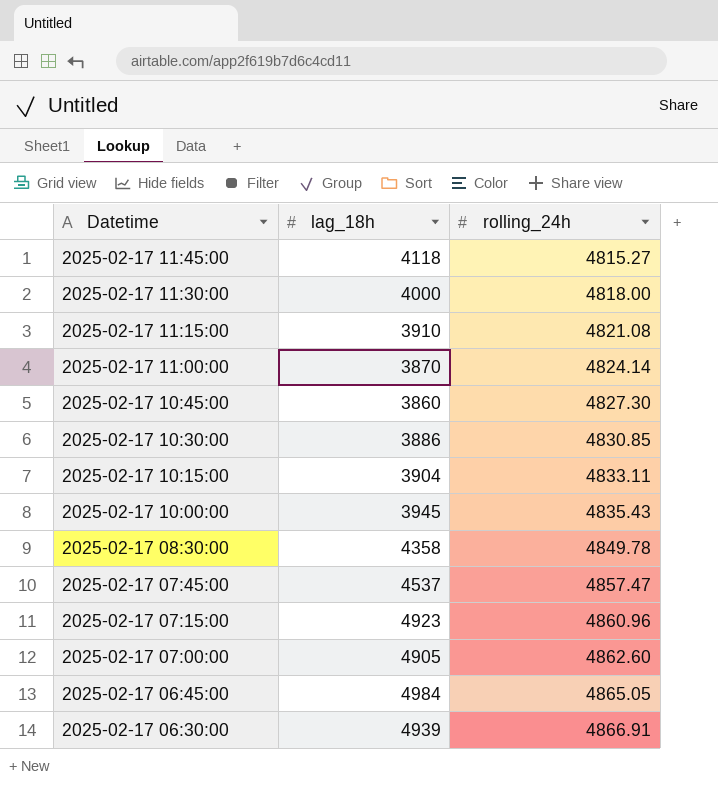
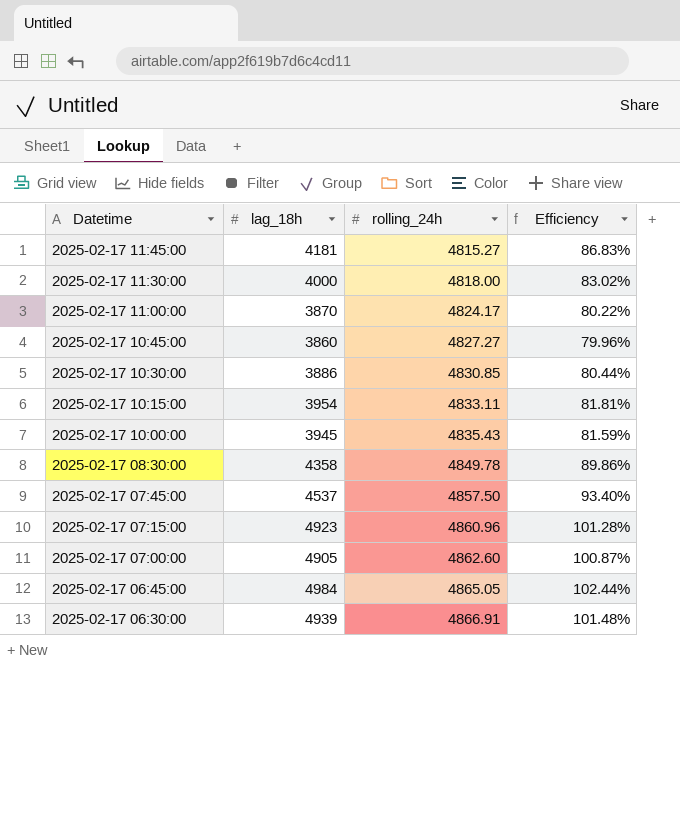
column Efficiency | formula: none -> [lag_18h] / [rolling_24h]
row 2025-02-17 11:15:00: 3910 | 4821.08 -> none
2025-02-17 11:45:00 | lag_18h: 4118 -> 4181
2025-02-17 11:00:00 | rolling_24h: 4824.14 -> 4824.17
2025-02-17 10:45:00 | rolling_24h: 4827.30 -> 4827.27
2025-02-17 10:15:00 | lag_18h: 3904 -> 3954
2025-02-17 07:45:00 | rolling_24h: 4857.47 -> 4857.50

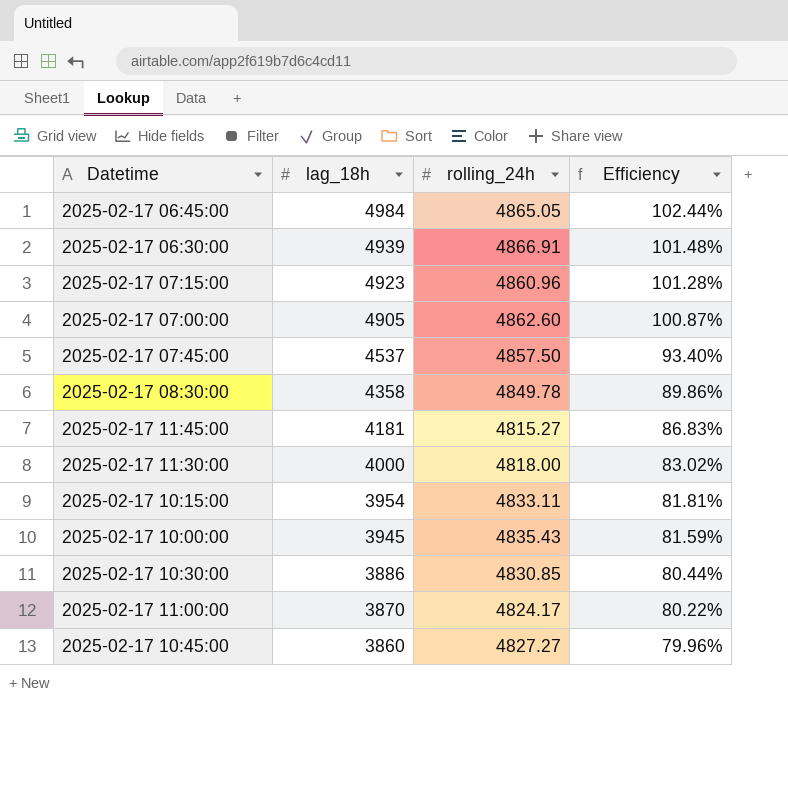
row order: Datetime descending -> lag_18h descending

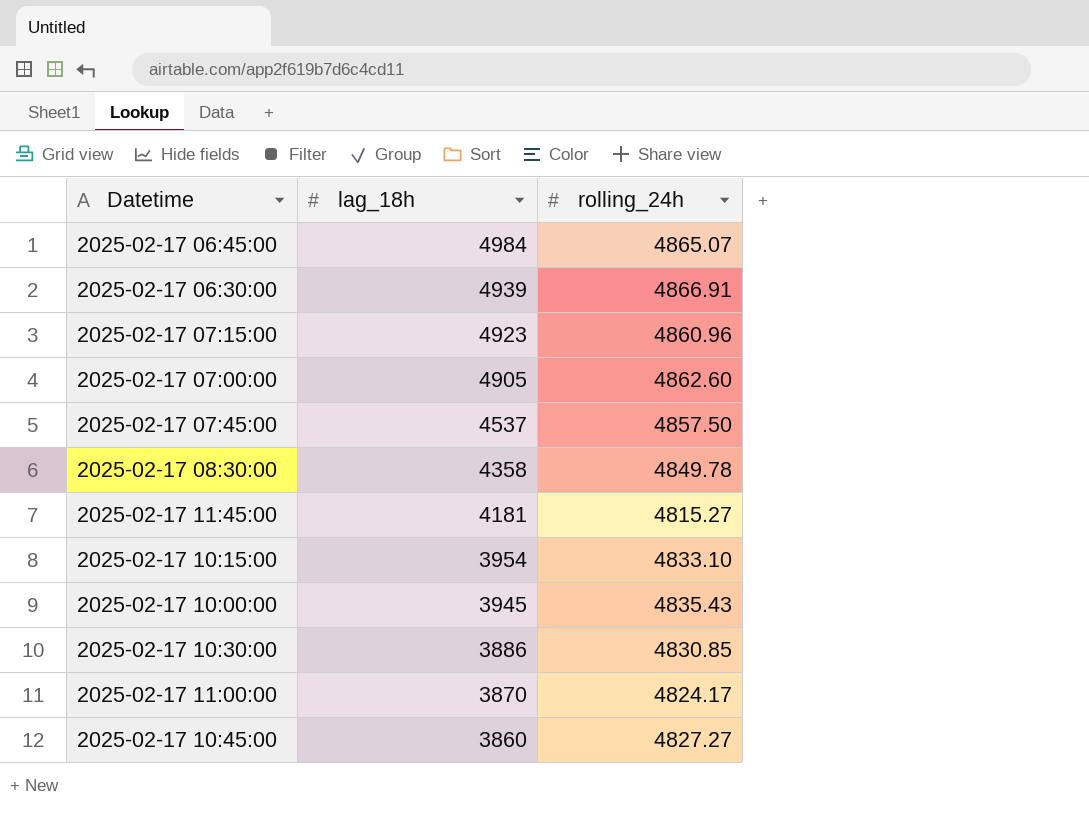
column Efficiency | formula: [lag_18h] / [rolling_24h] -> none
row 2025-02-17 11:30:00: 4000 | 4818.00 | 83.02% -> none
2025-02-17 06:45:00 | rolling_24h: 4865.05 -> 4865.07
2025-02-17 10:15:00 | rolling_24h: 4833.11 -> 4833.10

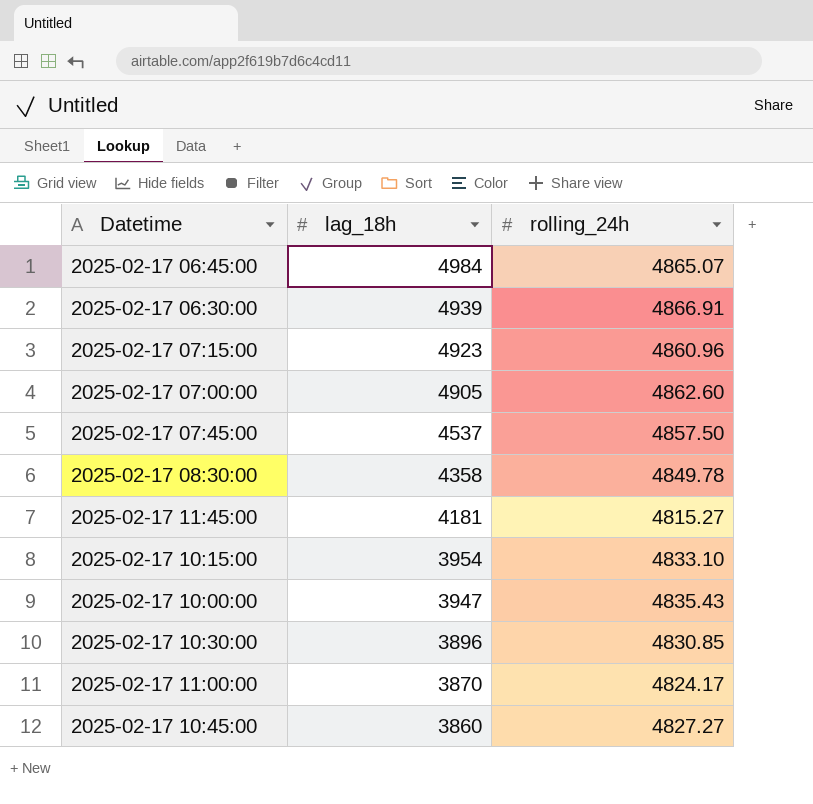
2025-02-17 10:00:00 | lag_18h: 3945 -> 3947
2025-02-17 10:30:00 | lag_18h: 3886 -> 3896

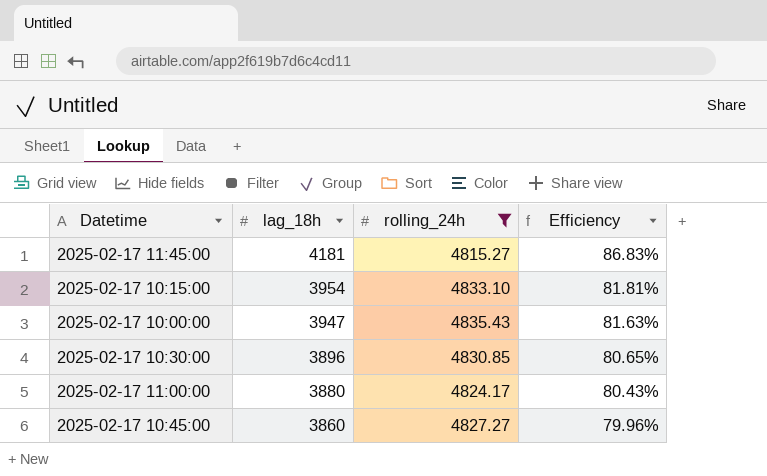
filter: none -> rolling_24h <= 4835.43
column Efficiency | formula: none -> [lag_18h] / [rolling_24h]
2025-02-17 11:00:00 | lag_18h: 3870 -> 3880

